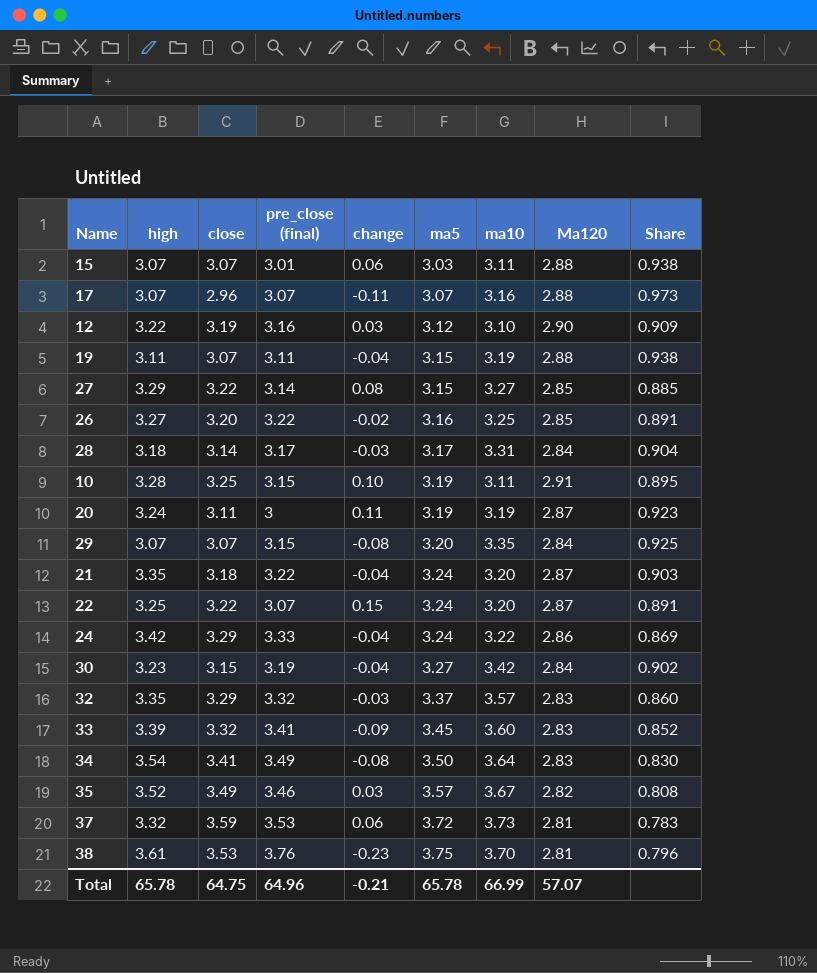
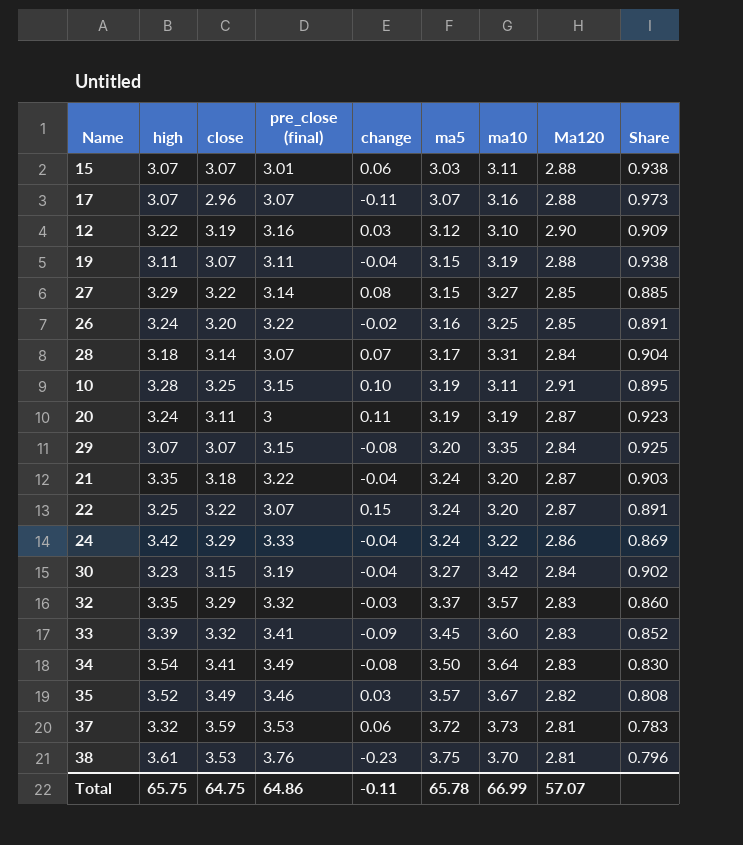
26 | high: 3.27 -> 3.24
28 | pre_close (final): 3.17 -> 3.07
28 | change: -0.03 -> 0.07
Total | high: 65.78 -> 65.75
Total | pre_close (final): 64.96 -> 64.86
Total | change: -0.21 -> -0.11

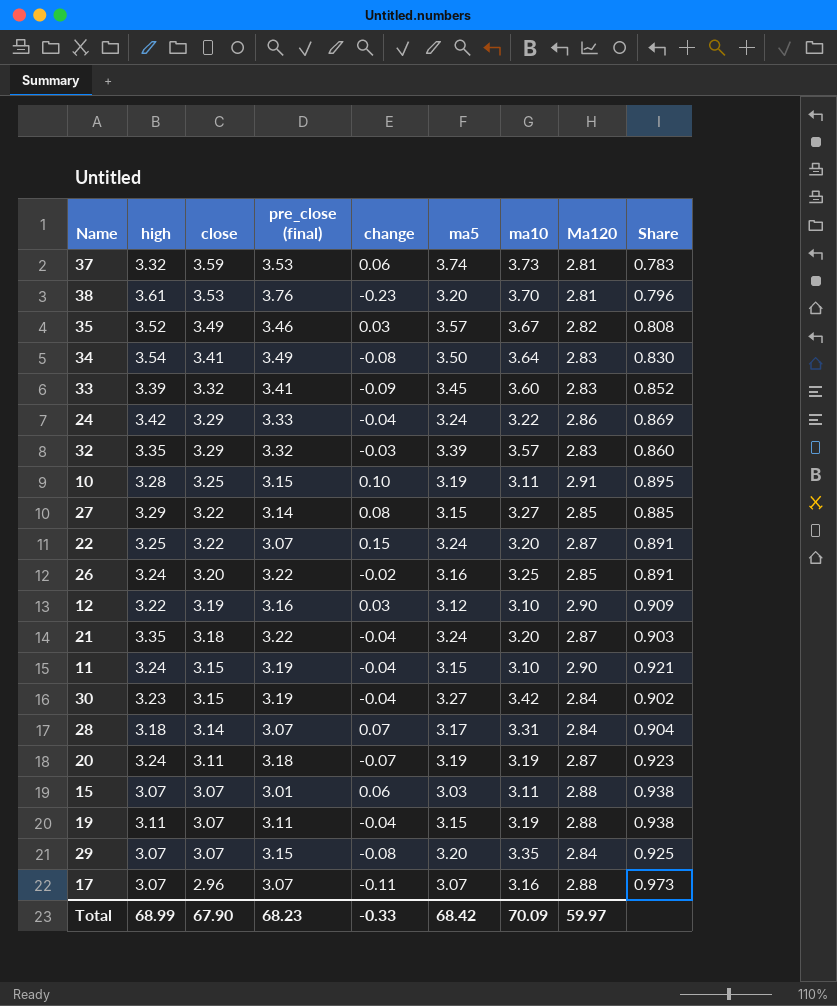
row order: ma5 ascending -> close descending
37 | ma5: 3.72 -> 3.74
38 | ma5: 3.75 -> 3.20
32 | ma5: 3.37 -> 3.39
row 11: none -> 3.24 | 3.15 | 3.19 | -0.04 | 3.15 | 3.10 | 2.90 | 0.921
20 | pre_close (final): 3 -> 3.18
20 | change: 0.11 -> -0.07
Total | high: 65.75 -> 68.99
Total | close: 64.75 -> 67.90
Total | pre_close (final): 64.86 -> 68.23
Total | change: -0.11 -> -0.33
Total | ma5: 65.78 -> 68.42
Total | ma10: 66.99 -> 70.09
Total | Ma120: 57.07 -> 59.97

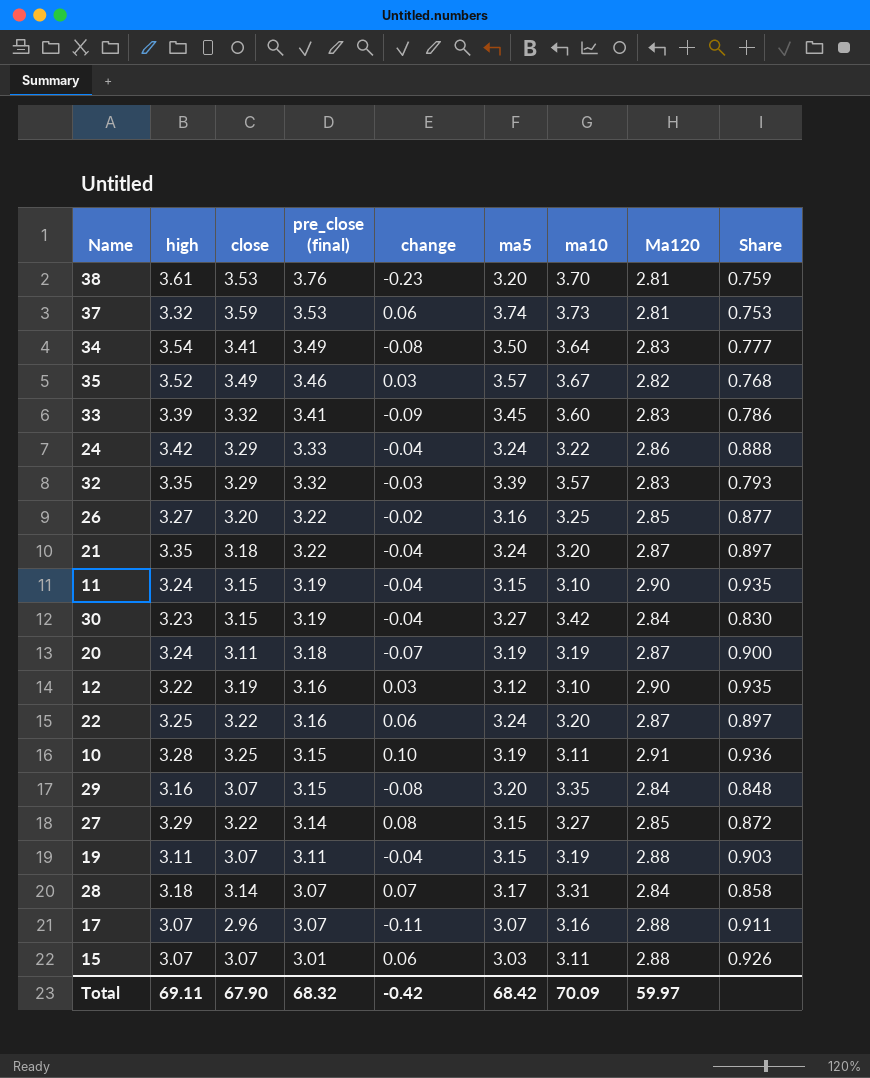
row order: close descending -> pre_close (final) descending
column Share | formula: [Ma120] / [close] -> [Ma120] / [ma10]
26 | high: 3.24 -> 3.27
22 | pre_close (final): 3.07 -> 3.16
22 | change: 0.15 -> 0.06
29 | high: 3.07 -> 3.16
Total | high: 68.99 -> 69.11
Total | pre_close (final): 68.23 -> 68.32
Total | change: -0.33 -> -0.42

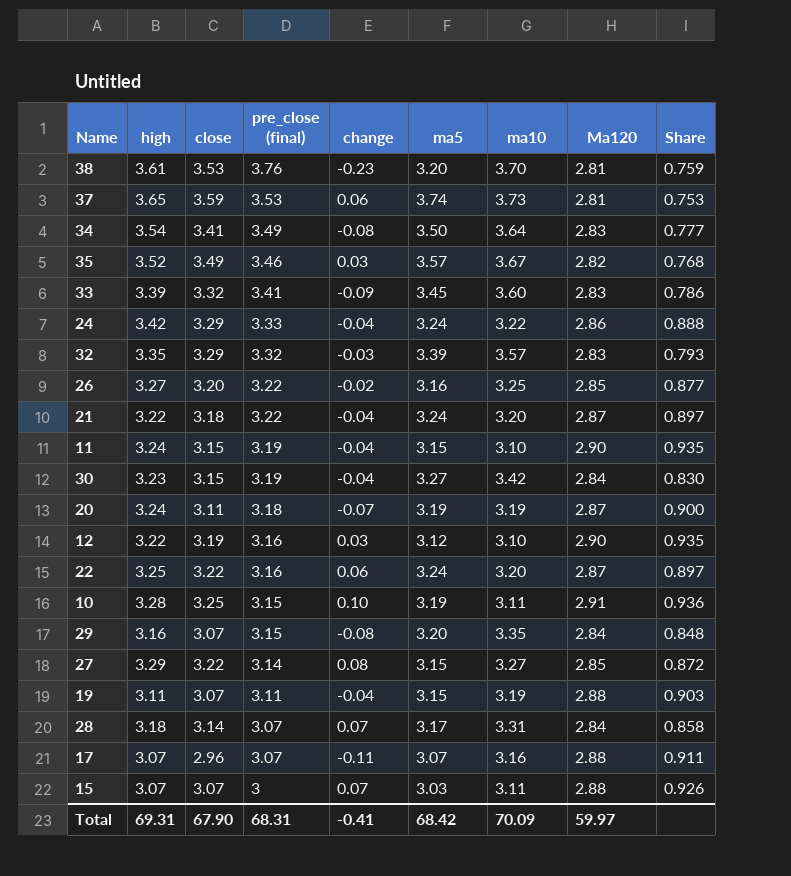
37 | high: 3.32 -> 3.65
21 | high: 3.35 -> 3.22
15 | pre_close (final): 3.01 -> 3
15 | change: 0.06 -> 0.07
Total | high: 69.11 -> 69.31
Total | pre_close (final): 68.32 -> 68.31
Total | change: -0.42 -> -0.41

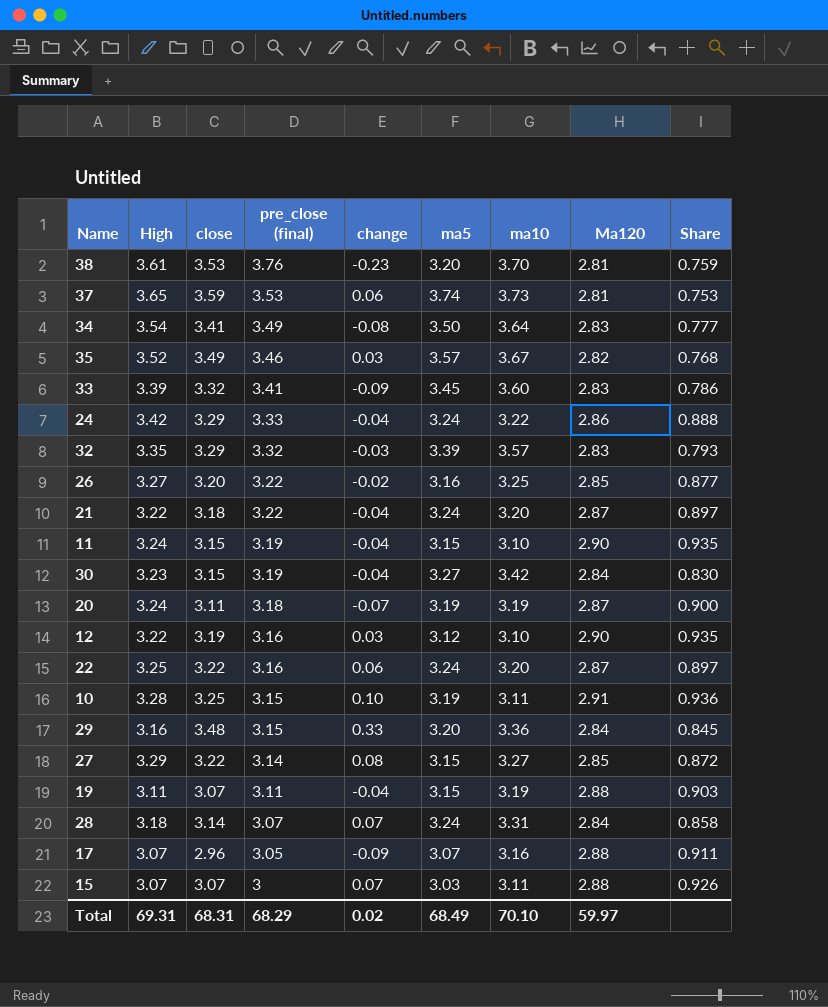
column name: high -> High
29 | close: 3.07 -> 3.48
29 | change: -0.08 -> 0.33
29 | ma10: 3.35 -> 3.36
29 | Share: 0.848 -> 0.845
28 | ma5: 3.17 -> 3.24
17 | pre_close (final): 3.07 -> 3.05
17 | change: -0.11 -> -0.09
Total | close: 67.90 -> 68.31
Total | pre_close (final): 68.31 -> 68.29
Total | change: -0.41 -> 0.02
Total | ma5: 68.42 -> 68.49
Total | ma10: 70.09 -> 70.10

